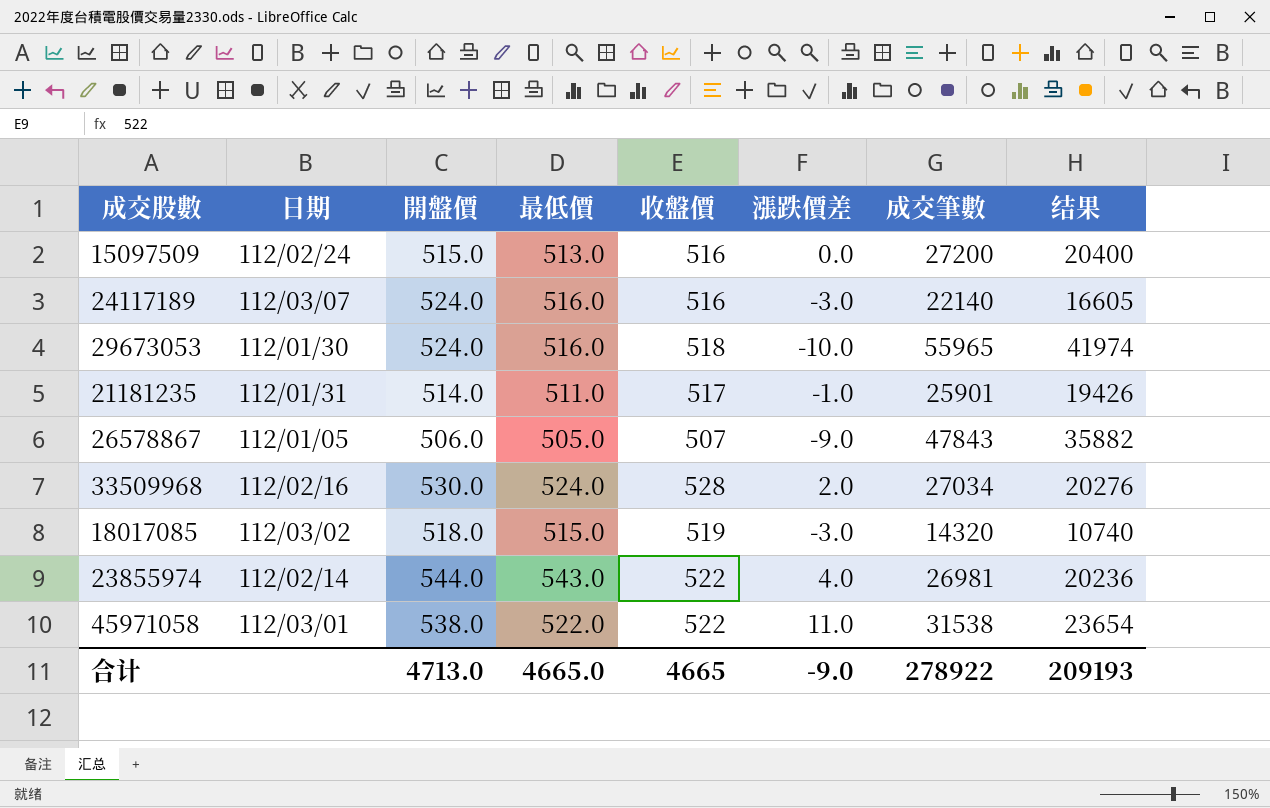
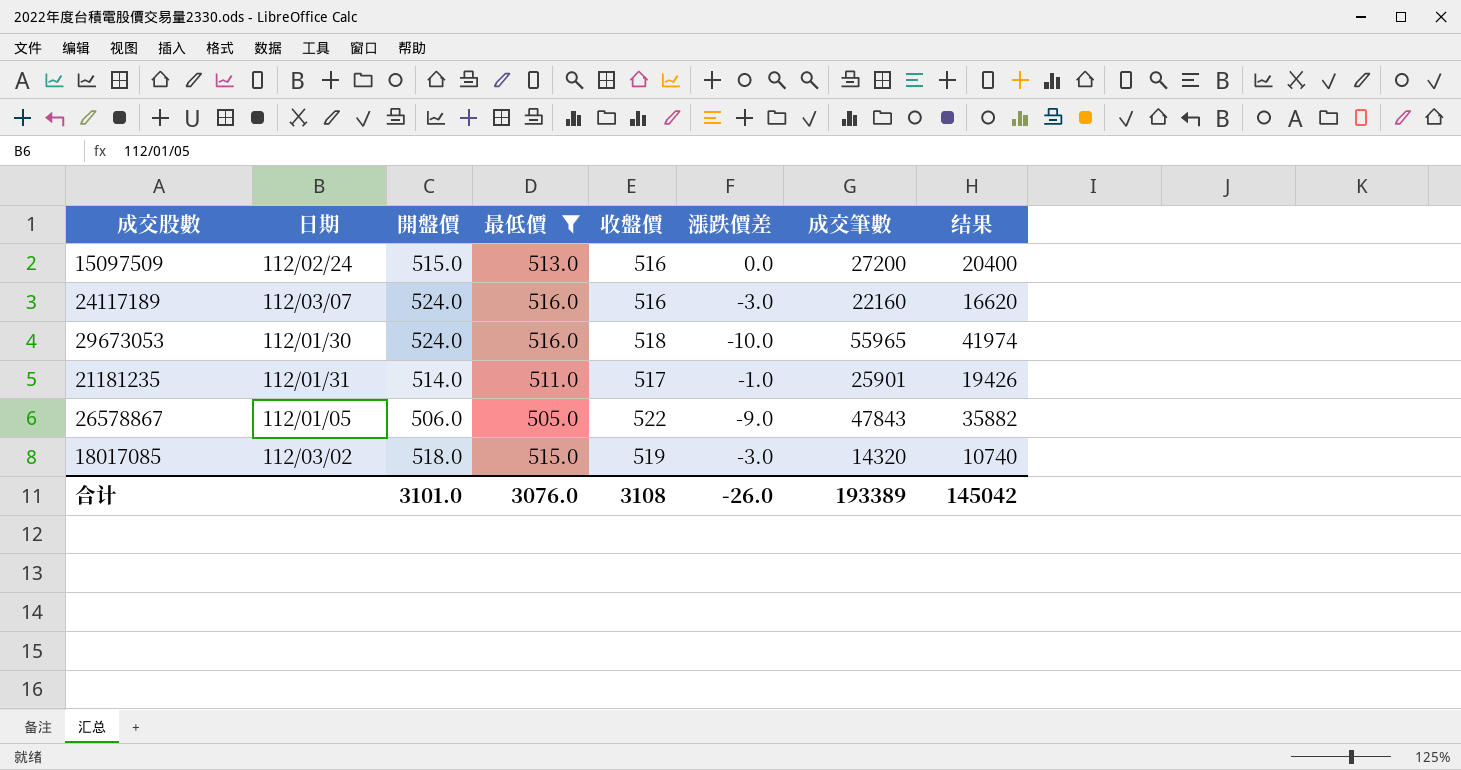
filter: none -> 最低價 <= 516.0
24117189 | 成交筆數: 22140 -> 22160
24117189 | 结果: 16605 -> 16620
26578867 | 收盤價: 507 -> 522
合计 | 開盤價: 4713.0 -> 3101.0
合计 | 最低價: 4665.0 -> 3076.0
合计 | 收盤價: 4665 -> 3108
合计 | 漲跌價差: -9.0 -> -26.0
合计 | 成交筆數: 278922 -> 193389
合计 | 结果: 209193 -> 145042

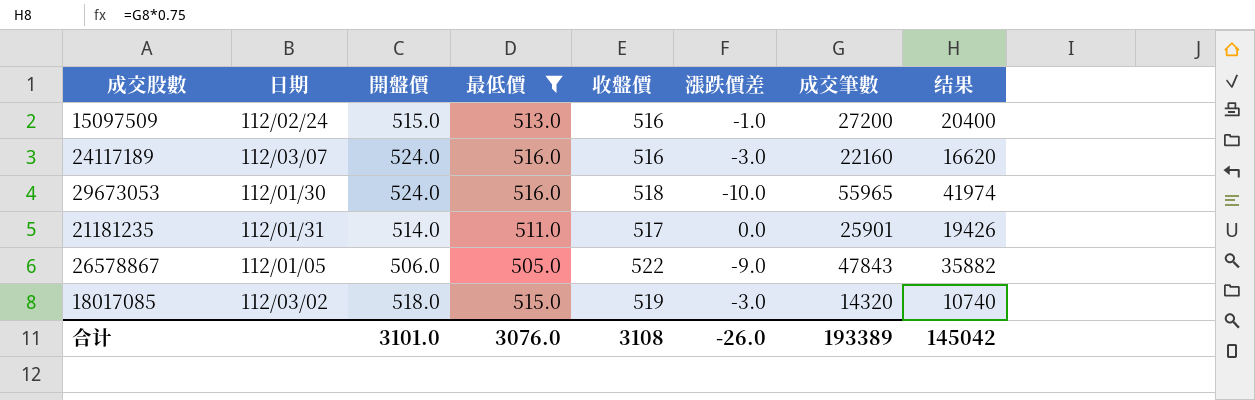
15097509 | 漲跌價差: 0.0 -> -1.0
21181235 | 漲跌價差: -1.0 -> 0.0

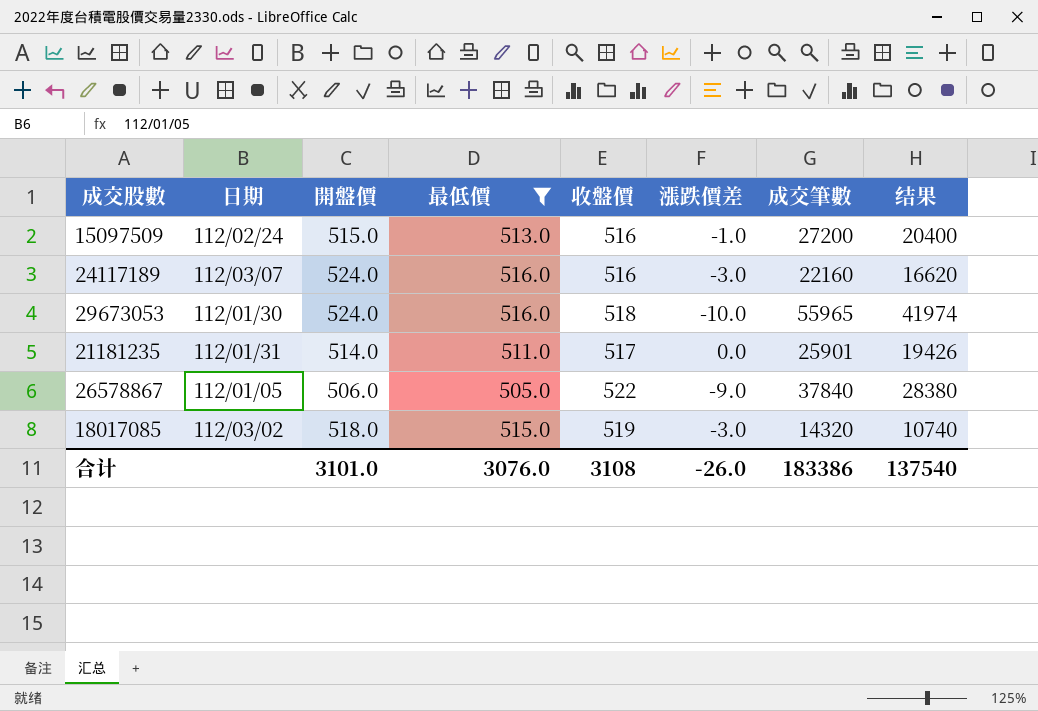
26578867 | 成交筆數: 47843 -> 37840
26578867 | 结果: 35882 -> 28380
合计 | 成交筆數: 193389 -> 183386
合计 | 结果: 145042 -> 137540

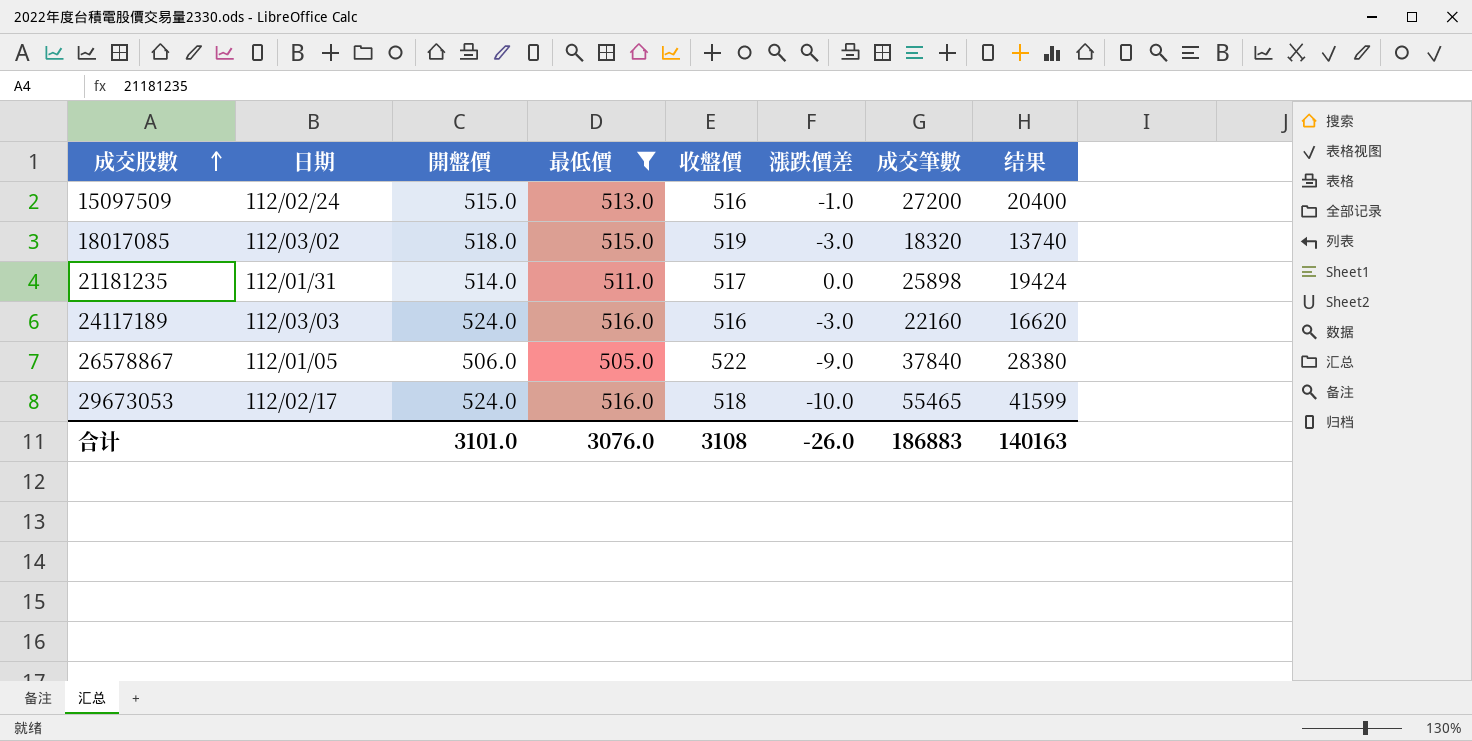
row order: none -> 成交股數 ascending
18017085 | 成交筆數: 14320 -> 18320
18017085 | 结果: 10740 -> 13740
21181235 | 成交筆數: 25901 -> 25898
21181235 | 结果: 19426 -> 19424
24117189 | 日期: 112/03/07 -> 112/03/03
29673053 | 日期: 112/01/30 -> 112/02/17
29673053 | 成交筆數: 55965 -> 55465
29673053 | 结果: 41974 -> 41599
合计 | 成交筆數: 183386 -> 186883
合计 | 结果: 137540 -> 140163

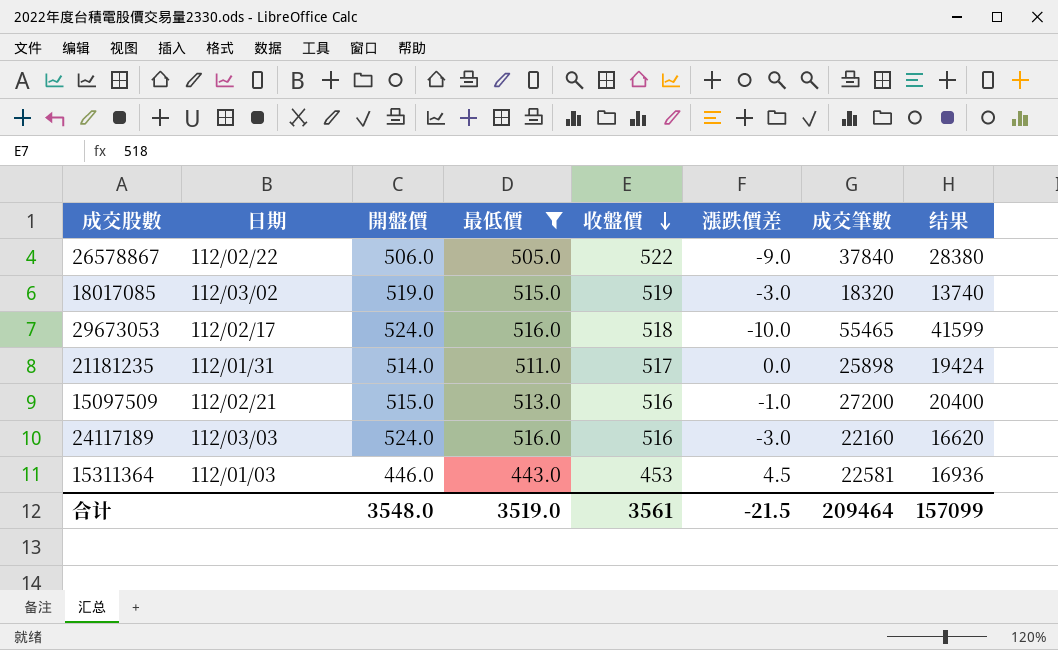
row order: 成交股數 ascending -> 收盤價 descending
26578867 | 日期: 112/01/05 -> 112/02/22
18017085 | 開盤價: 518.0 -> 519.0
15097509 | 日期: 112/02/24 -> 112/02/21
row 15311364: none -> 112/01/03 | 446.0 | 443.0 | 453 | 4.5 | 22581 | 16936
合计 | 開盤價: 3101.0 -> 3548.0
合计 | 最低價: 3076.0 -> 3519.0
合计 | 收盤價: 3108 -> 3561
合计 | 漲跌價差: -26.0 -> -21.5
合计 | 成交筆數: 186883 -> 209464
合计 | 结果: 140163 -> 157099

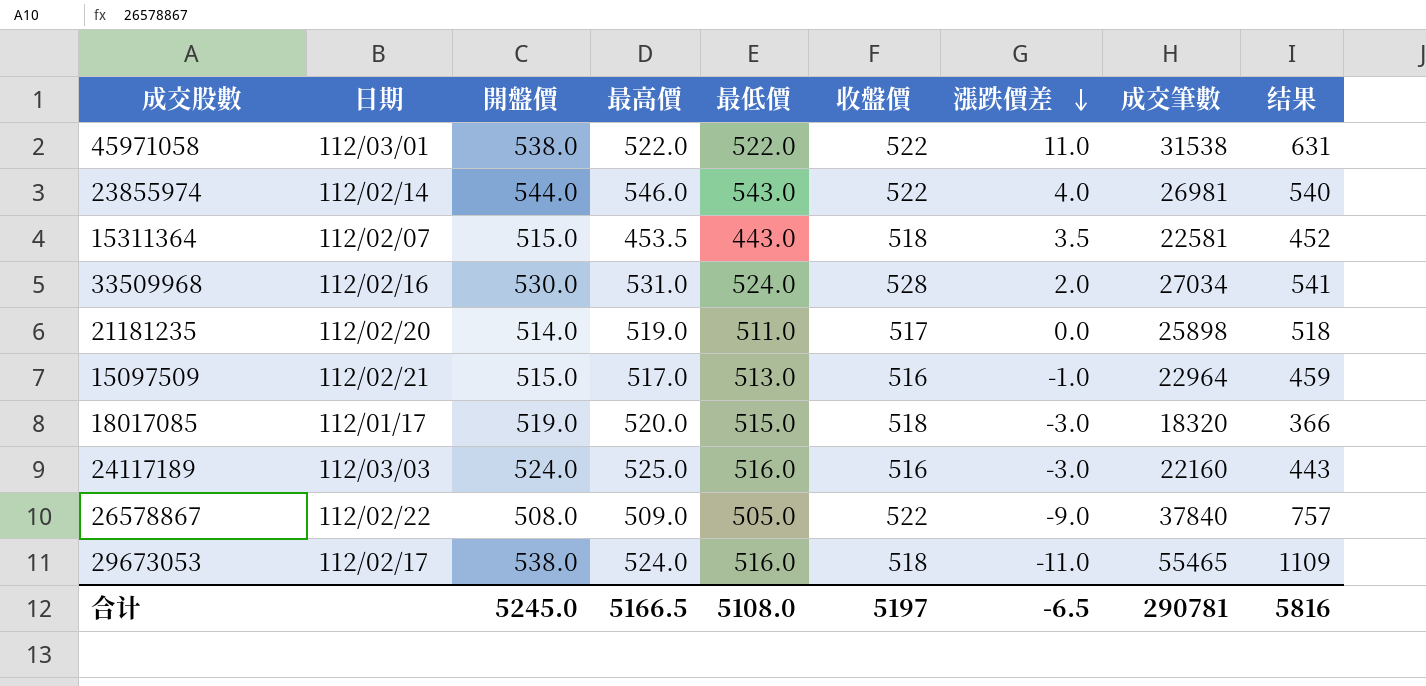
filter: 最低價 <= 516.0 -> none
row order: 收盤價 descending -> 漲跌價差 descending
column 最高價 | position: none -> 4
column 结果 | formula: [成交筆數] * 0.75 -> [成交筆數] * 0.02
15311364 | 日期: 112/01/03 -> 112/02/07
15311364 | 開盤價: 446.0 -> 515.0
15311364 | 收盤價: 453 -> 518
15311364 | 漲跌價差: 4.5 -> 3.5
21181235 | 日期: 112/01/31 -> 112/02/20
15097509 | 成交筆數: 27200 -> 22964
18017085 | 日期: 112/03/02 -> 112/01/17
18017085 | 收盤價: 519 -> 518
26578867 | 開盤價: 506.0 -> 508.0
29673053 | 開盤價: 524.0 -> 538.0
29673053 | 漲跌價差: -10.0 -> -11.0
合计 | 開盤價: 3548.0 -> 5245.0
合计 | 最低價: 3519.0 -> 5108.0
合计 | 收盤價: 3561 -> 5197
合计 | 漲跌價差: -21.5 -> -6.5
合计 | 成交筆數: 209464 -> 290781
合计 | 结果: 157099 -> 5816

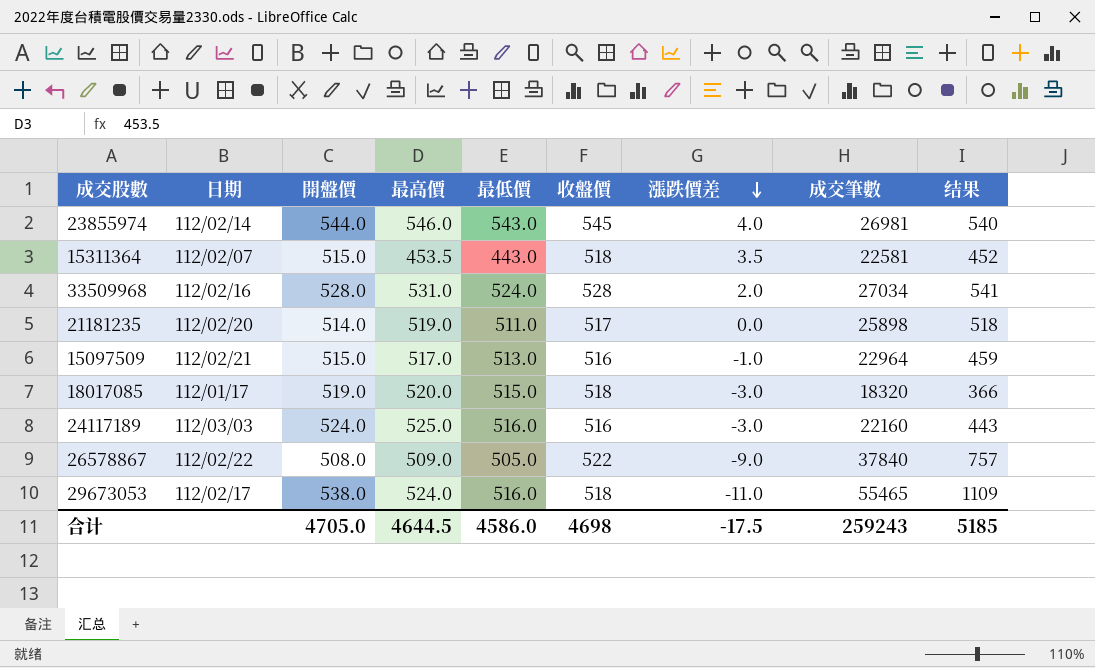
row 45971058: 112/03/01 | 538.0 | 522.0 | 522.0 | 522 | 11.0 | 31538 | 631 -> none
23855974 | 收盤價: 522 -> 545
33509968 | 開盤價: 530.0 -> 528.0
合计 | 開盤價: 5245.0 -> 4705.0
合计 | 最高價: 5166.5 -> 4644.5
合计 | 最低價: 5108.0 -> 4586.0
合计 | 收盤價: 5197 -> 4698
合计 | 漲跌價差: -6.5 -> -17.5
合计 | 成交筆數: 290781 -> 259243
合计 | 结果: 5816 -> 5185

